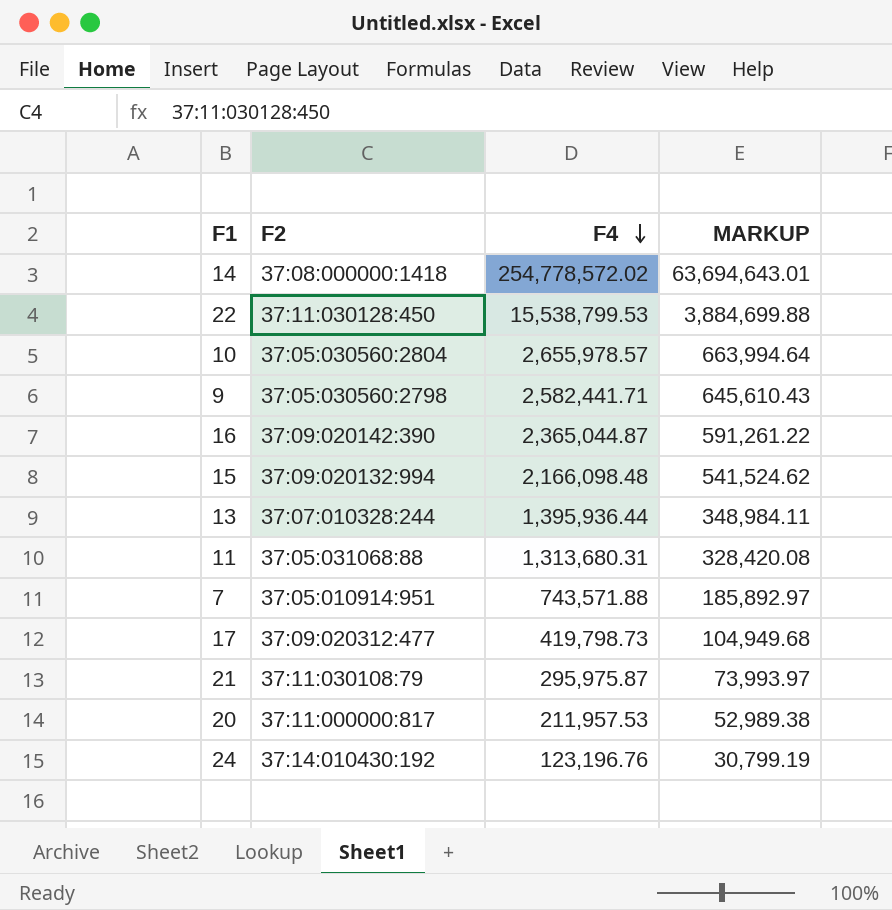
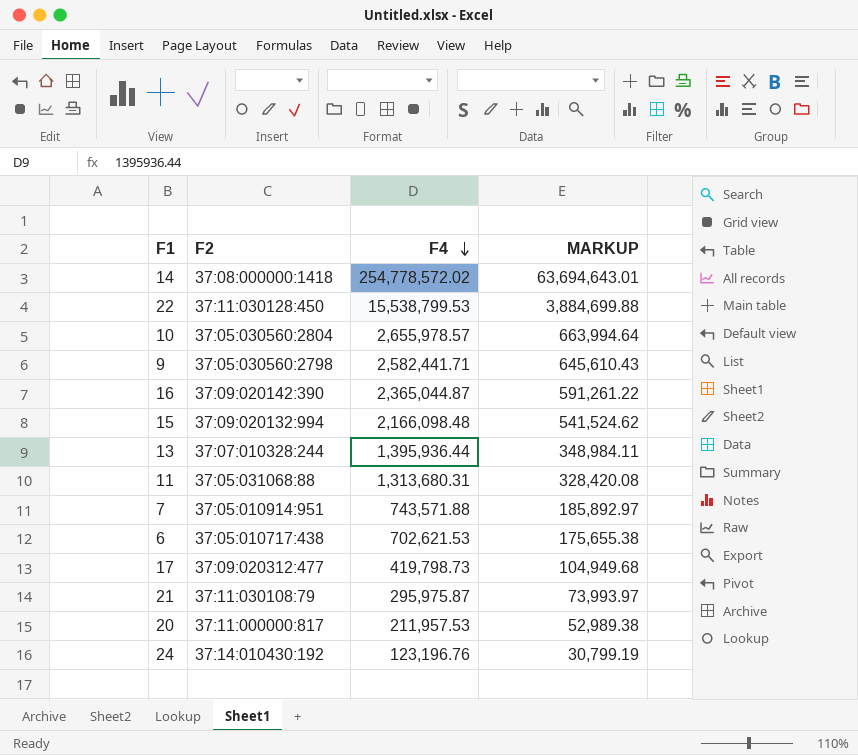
row 6: none -> 37:05:010717:438 | 702,621.53 | 175,655.38

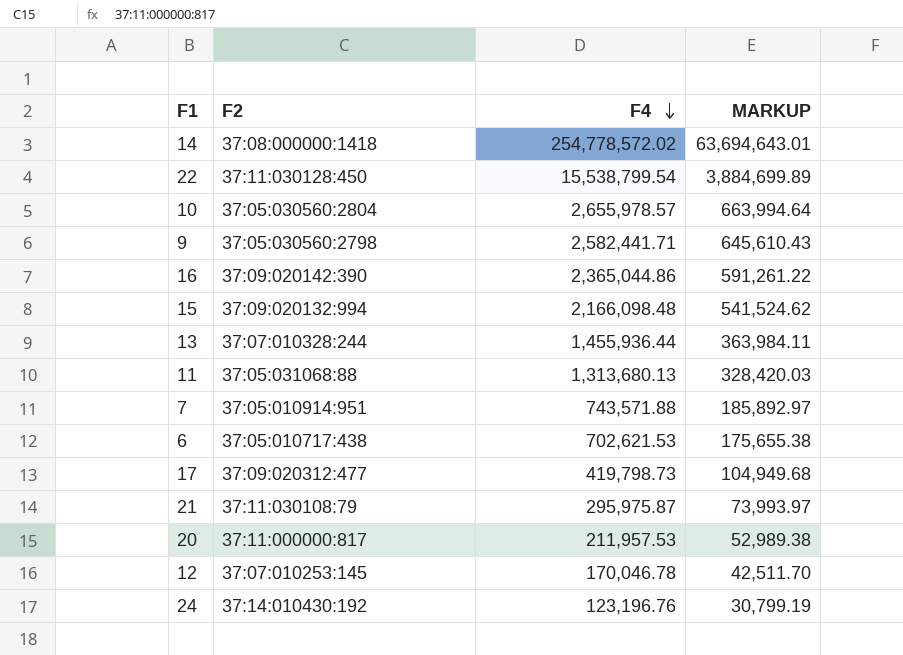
22 | F4: 15,538,799.53 -> 15,538,799.54
22 | MARKUP: 3,884,699.88 -> 3,884,699.89
16 | F4: 2,365,044.87 -> 2,365,044.86
13 | F4: 1,395,936.44 -> 1,455,936.44
13 | MARKUP: 348,984.11 -> 363,984.11
11 | F4: 1,313,680.31 -> 1,313,680.13
11 | MARKUP: 328,420.08 -> 328,420.03
row 12: none -> 37:07:010253:145 | 170,046.78 | 42,511.70

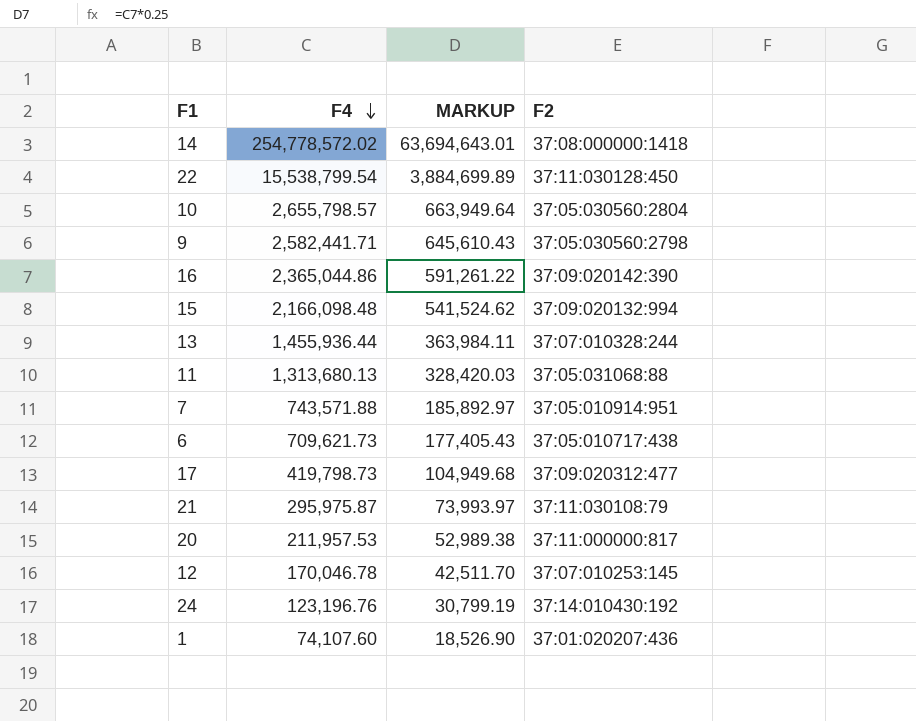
column F2 | position: 2 -> 4
10 | F4: 2,655,978.57 -> 2,655,798.57
10 | MARKUP: 663,994.64 -> 663,949.64
6 | F4: 702,621.53 -> 709,621.73
6 | MARKUP: 175,655.38 -> 177,405.43
row 1: none -> 74,107.60 | 18,526.90 | 37:01:020207:436

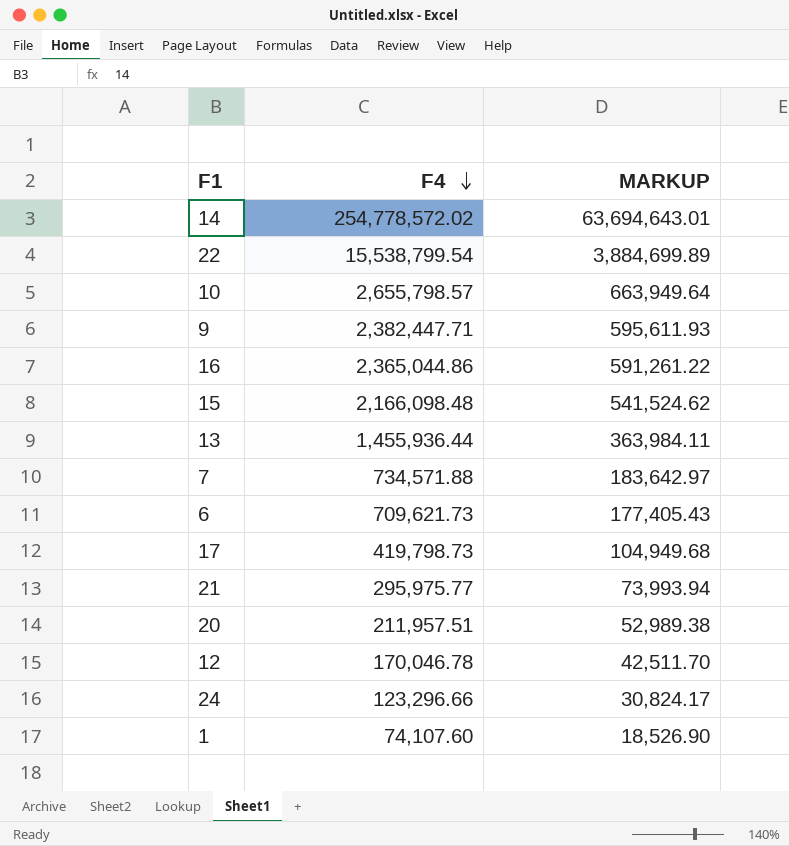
column F2 | position: 4 -> none
row 11: 1,313,680.13 | 328,420.03 | 37:05:031068:88 -> none
9 | F4: 2,582,441.71 -> 2,382,447.71
9 | MARKUP: 645,610.43 -> 595,611.93
7 | F4: 743,571.88 -> 734,571.88
7 | MARKUP: 185,892.97 -> 183,642.97
21 | F4: 295,975.87 -> 295,975.77
21 | MARKUP: 73,993.97 -> 73,993.94
20 | F4: 211,957.53 -> 211,957.51
24 | F4: 123,196.76 -> 123,296.66
24 | MARKUP: 30,799.19 -> 30,824.17

